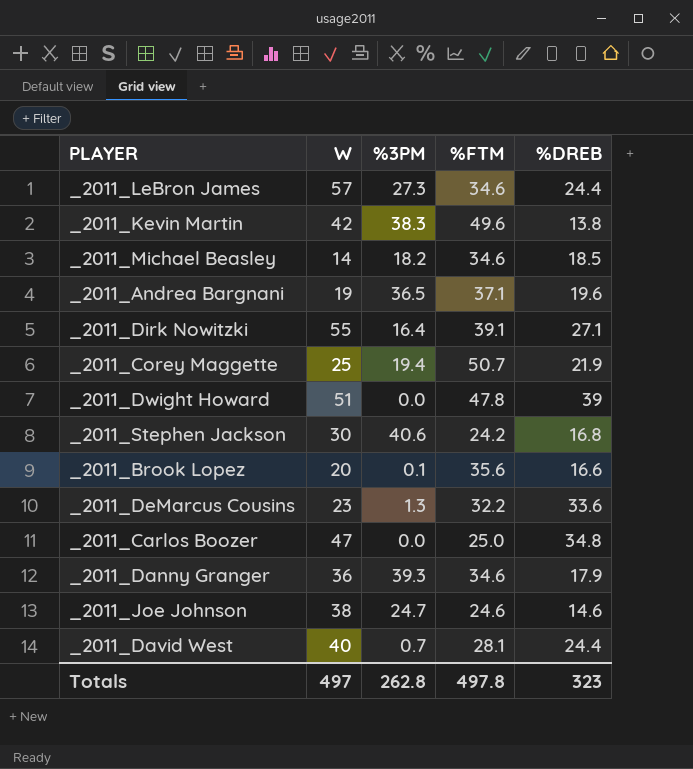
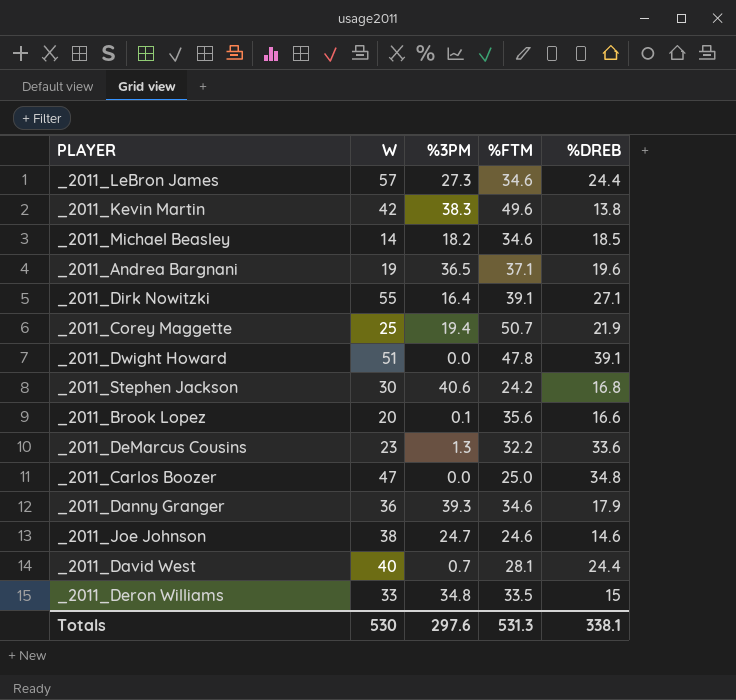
_2011_Dwight Howard | %DREB: 39 -> 39.1
row _2011_Deron Williams: none -> 33 | 34.8 | 33.5 | 15
Totals | W: 497 -> 530
Totals | %3PM: 262.8 -> 297.6
Totals | %FTM: 497.8 -> 531.3
Totals | %DREB: 323 -> 338.1

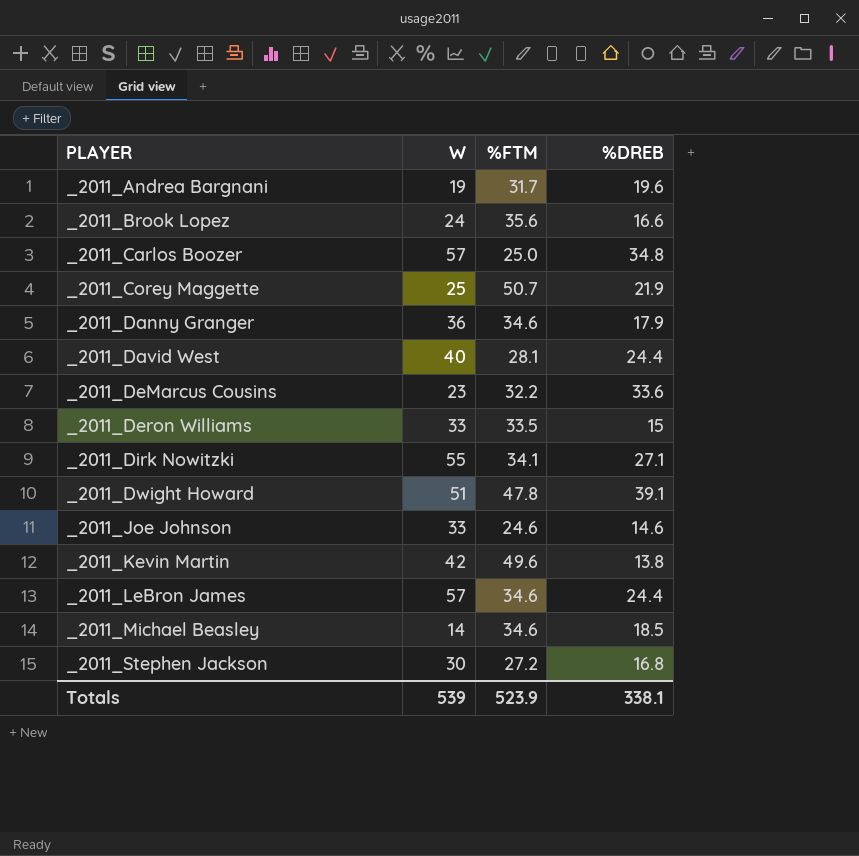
row order: none -> PLAYER ascending
column %3PM | position: 3 -> none
_2011_Andrea Bargnani | %FTM: 37.1 -> 31.7
_2011_Brook Lopez | W: 20 -> 24
_2011_Carlos Boozer | W: 47 -> 57
_2011_Dirk Nowitzki | %FTM: 39.1 -> 34.1
_2011_Joe Johnson | W: 38 -> 33
_2011_Stephen Jackson | %FTM: 24.2 -> 27.2
Totals | W: 530 -> 539
Totals | %FTM: 531.3 -> 523.9

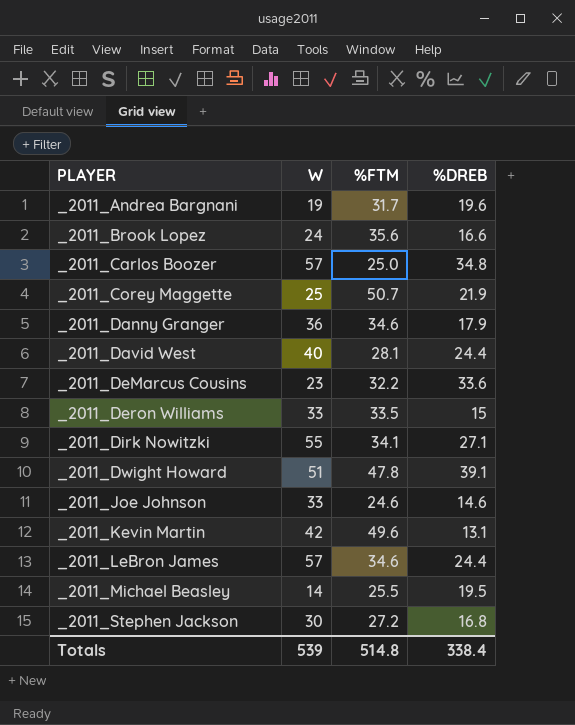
_2011_Kevin Martin | %DREB: 13.8 -> 13.1
_2011_Michael Beasley | %FTM: 34.6 -> 25.5
_2011_Michael Beasley | %DREB: 18.5 -> 19.5
Totals | %FTM: 523.9 -> 514.8
Totals | %DREB: 338.1 -> 338.4

